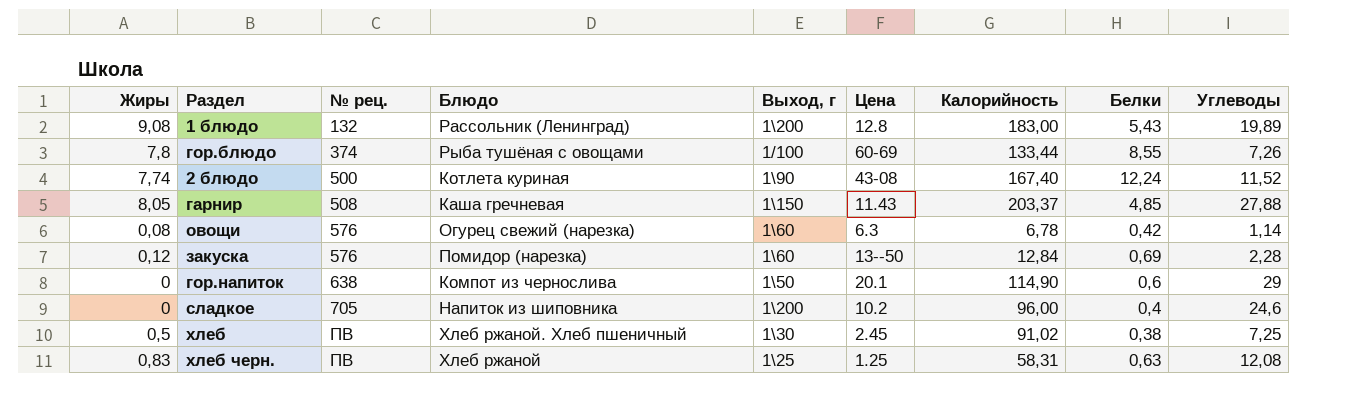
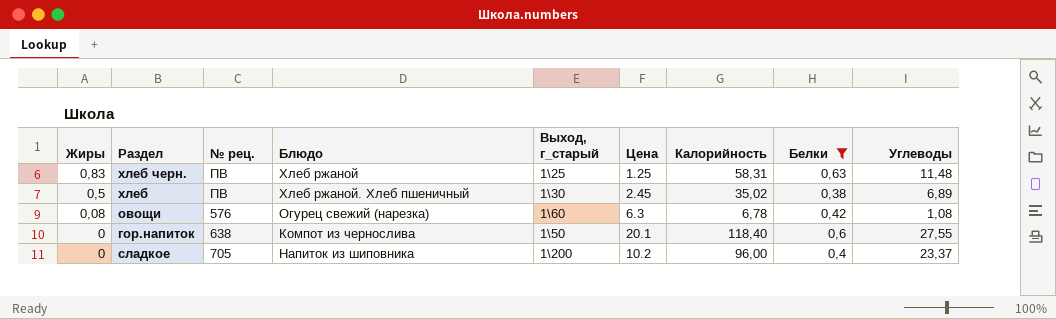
filter: none -> Белки <= 0,63
row order: № рец. ascending -> Жиры descending
column name: Выход, г -> Выход, г_старый
хлеб черн. | Углеводы: 12,08 -> 11,48
хлеб | Калорийность: 91,02 -> 35,02
хлеб | Углеводы: 7,25 -> 6,89
овощи | Углеводы: 1,14 -> 1,08
гор.напиток | Калорийность: 114,90 -> 118,40
гор.напиток | Углеводы: 29 -> 27,55
сладкое | Углеводы: 24,6 -> 23,37

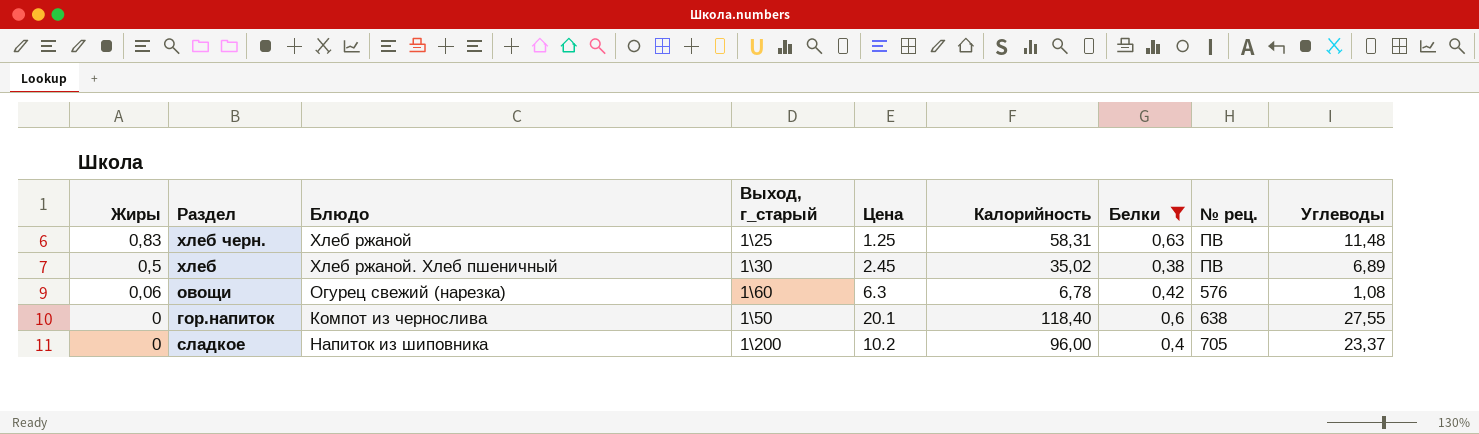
column № рец. | position: 3 -> 8
овощи | Жиры: 0,08 -> 0,06

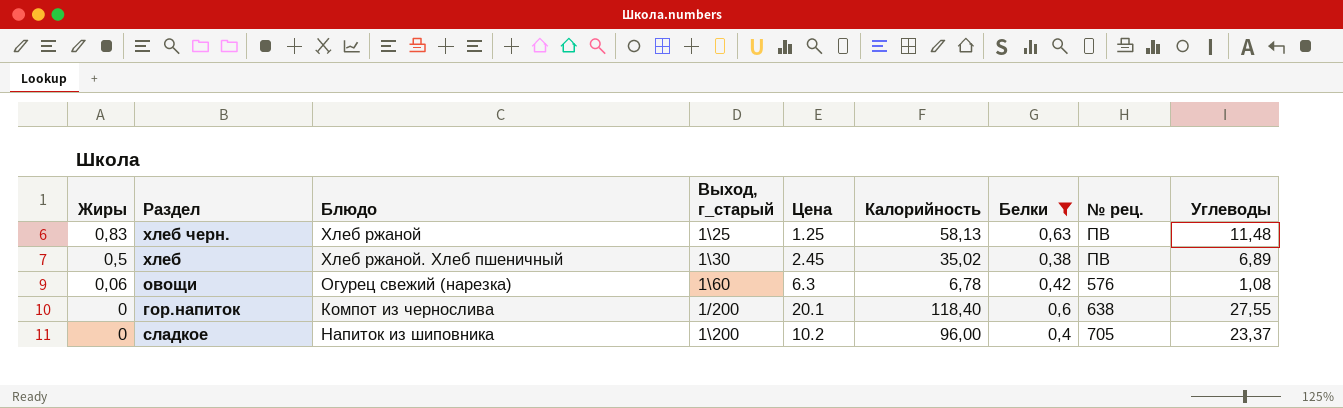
хлеб черн. | Калорийность: 58,31 -> 58,13
гор.напиток | Выход, г_старый: 1\50 -> 1/200

